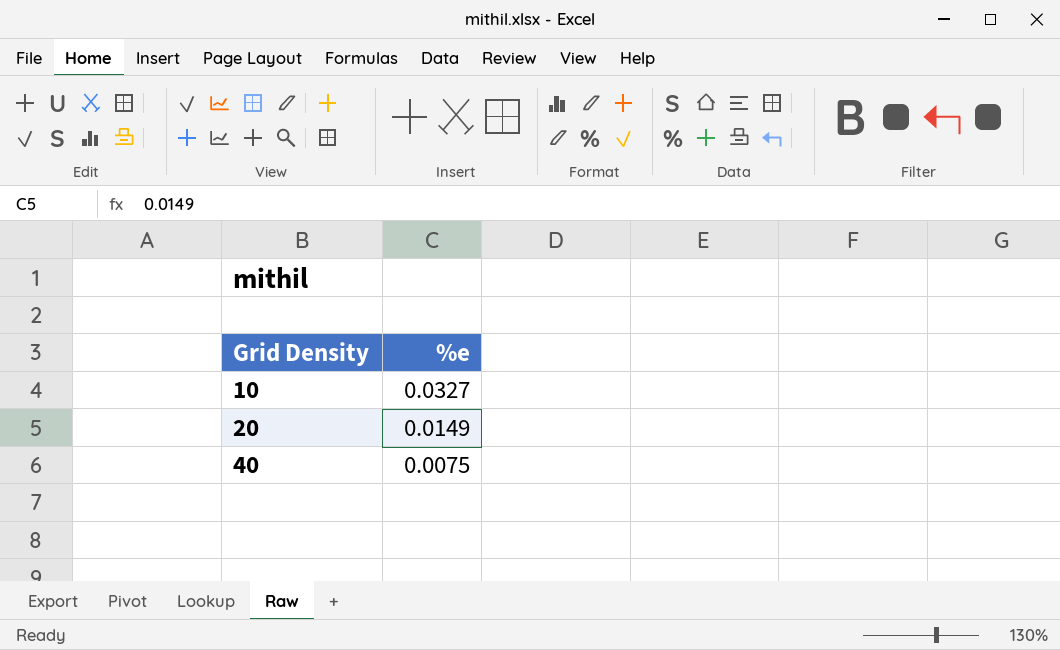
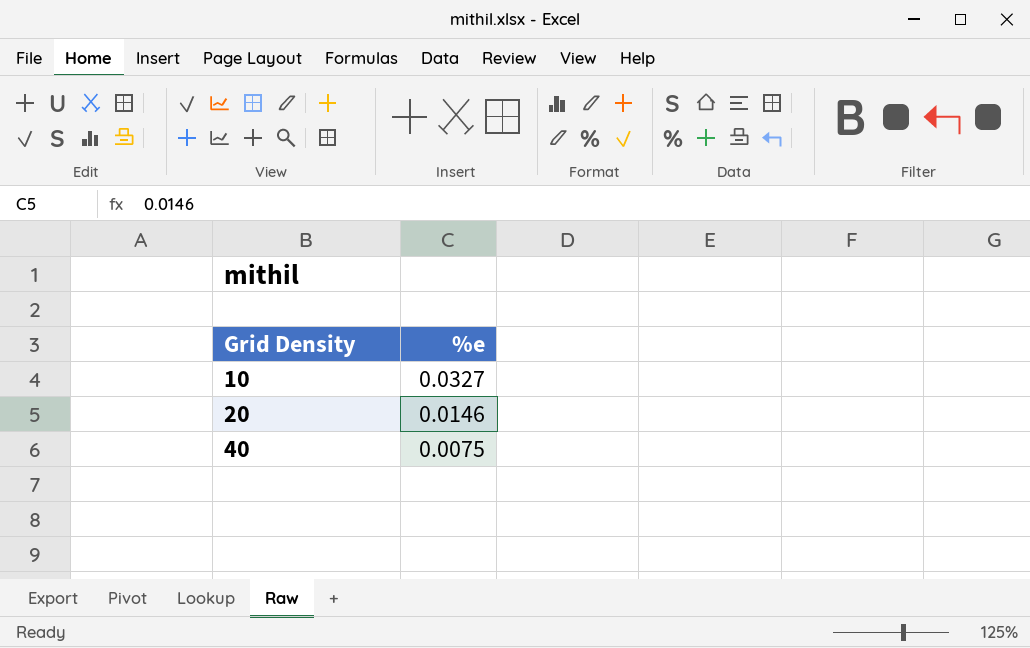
20 | %e: 0.0149 -> 0.0146

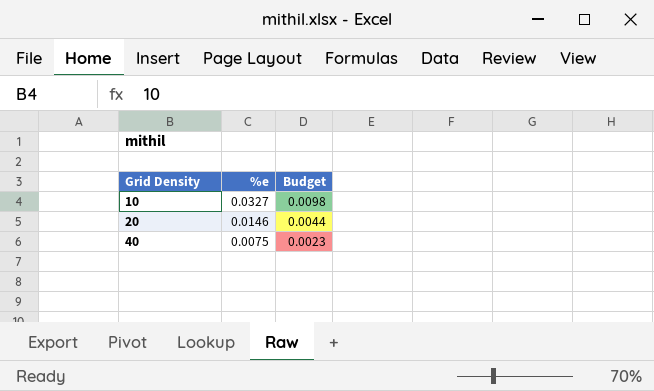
column Budget | formula: none -> [%e] * 0.3

